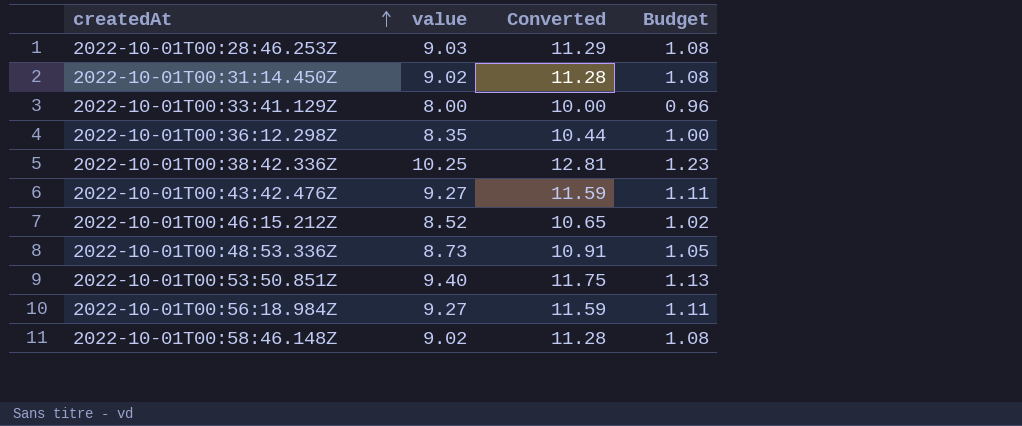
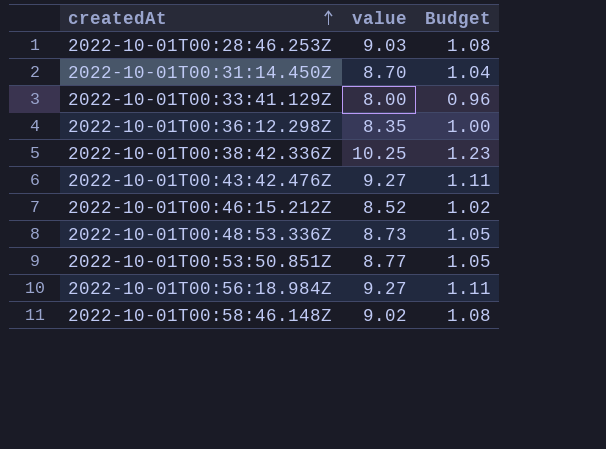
column Converted | formula: [value] * 1.25 -> none
2022-10-01T00:31:14.450Z | value: 9.02 -> 8.70
2022-10-01T00:31:14.450Z | Budget: 1.08 -> 1.04
2022-10-01T00:53:50.851Z | value: 9.40 -> 8.77
2022-10-01T00:53:50.851Z | Budget: 1.13 -> 1.05

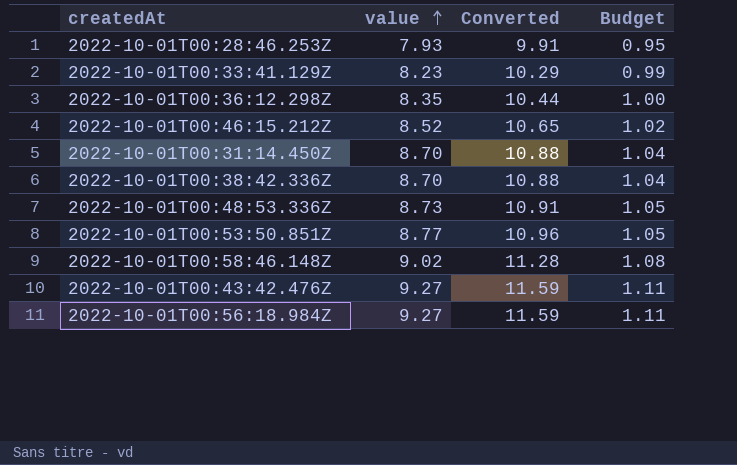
row order: createdAt ascending -> value ascending
column Converted | formula: none -> [value] * 1.25
2022-10-01T00:28:46.253Z | value: 9.03 -> 7.93
2022-10-01T00:28:46.253Z | Budget: 1.08 -> 0.95
2022-10-01T00:33:41.129Z | value: 8.00 -> 8.23
2022-10-01T00:33:41.129Z | Budget: 0.96 -> 0.99
2022-10-01T00:38:42.336Z | value: 10.25 -> 8.70
2022-10-01T00:38:42.336Z | Budget: 1.23 -> 1.04

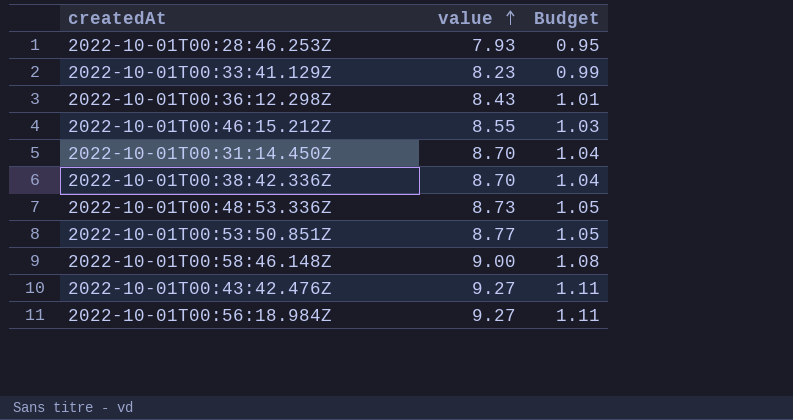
column Converted | formula: [value] * 1.25 -> none
2022-10-01T00:36:12.298Z | value: 8.35 -> 8.43
2022-10-01T00:36:12.298Z | Budget: 1.00 -> 1.01
2022-10-01T00:46:15.212Z | value: 8.52 -> 8.55
2022-10-01T00:46:15.212Z | Budget: 1.02 -> 1.03
2022-10-01T00:58:46.148Z | value: 9.02 -> 9.00

